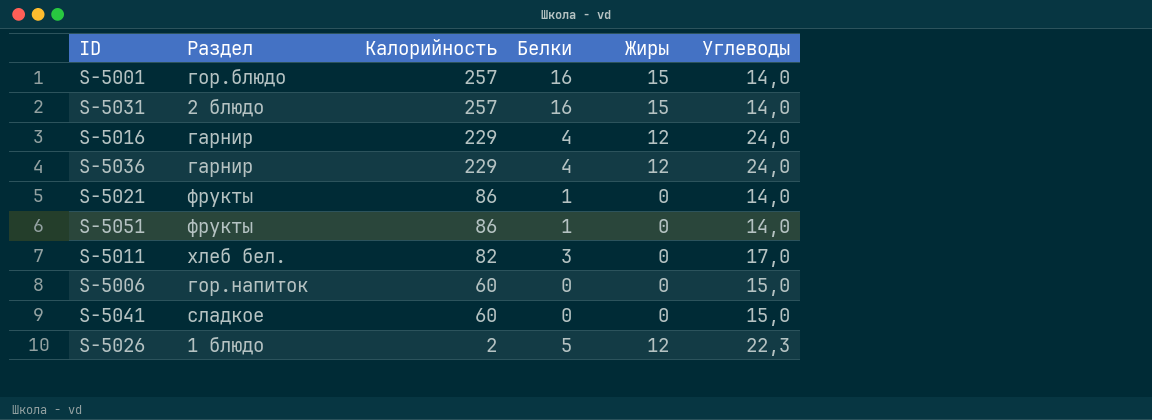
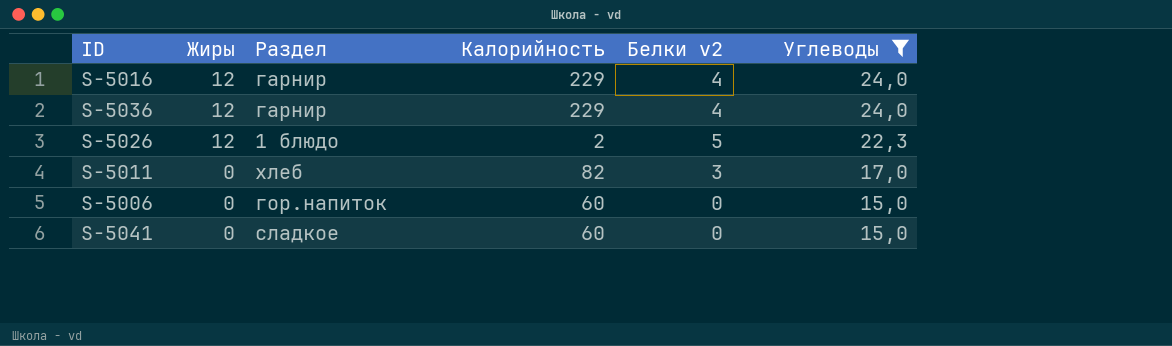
filter: none -> Углеводы != 14,0
row order: Калорийность descending -> Жиры descending
column Жиры | position: 5 -> 2
column name: Белки -> Белки v2
S-5011 | Раздел: хлеб бел. -> хлеб

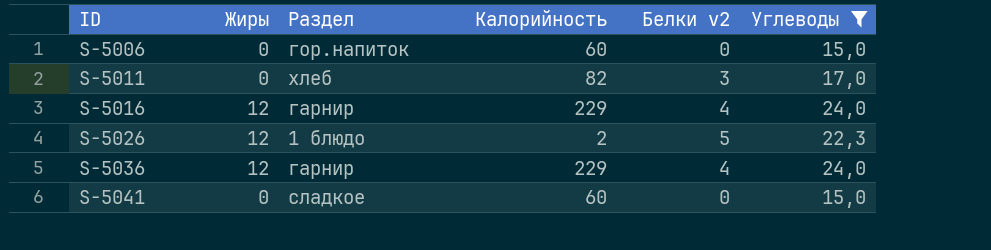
row order: Жиры descending -> ID ascending

